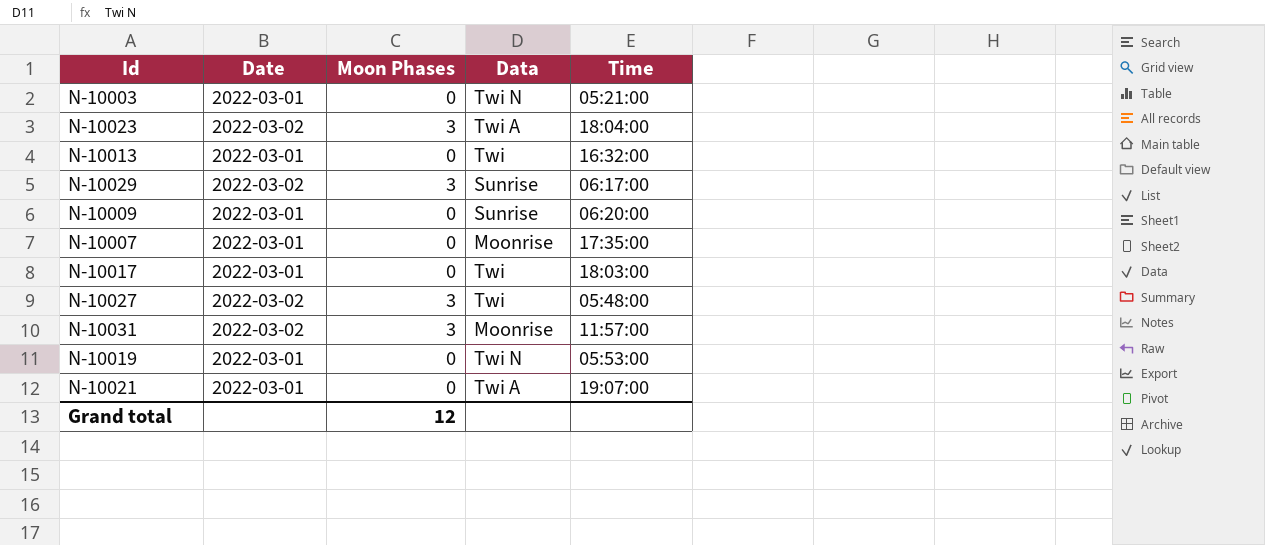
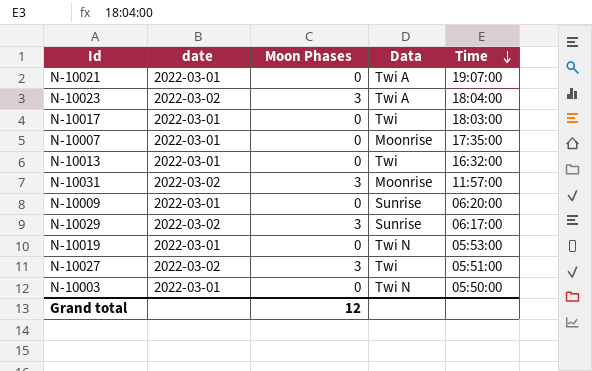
row order: none -> Time descending
column name: Date -> date
N-10027 | Time: 05:48:00 -> 05:51:00
N-10003 | Time: 05:21:00 -> 05:50:00

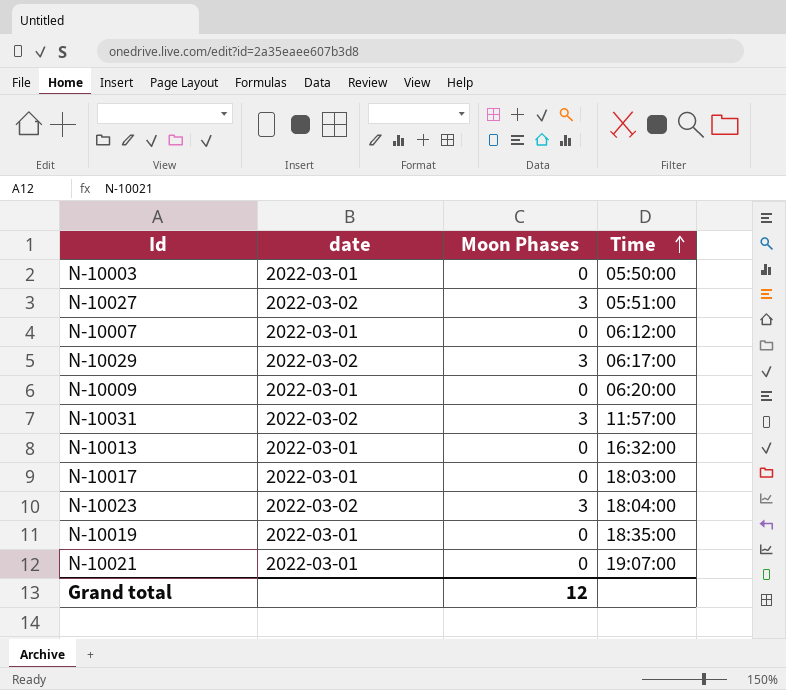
row order: Time descending -> Time ascending
column Data | position: 4 -> none
N-10007 | Time: 17:35:00 -> 06:12:00
N-10019 | Time: 05:53:00 -> 18:35:00

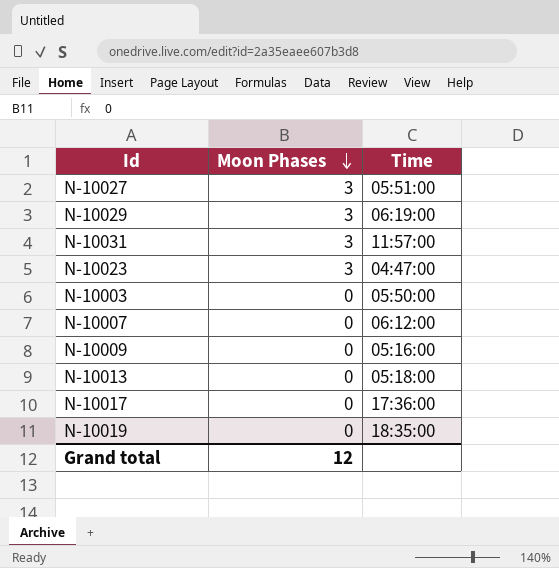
row order: Time ascending -> Moon Phases descending
column date | position: 2 -> none
row N-10021: 2022-03-01 | 0 | 19:07:00 -> none
N-10029 | Time: 06:17:00 -> 06:19:00
N-10023 | Time: 18:04:00 -> 04:47:00
N-10009 | Time: 06:20:00 -> 05:16:00
N-10013 | Time: 16:32:00 -> 05:18:00
N-10017 | Time: 18:03:00 -> 17:36:00

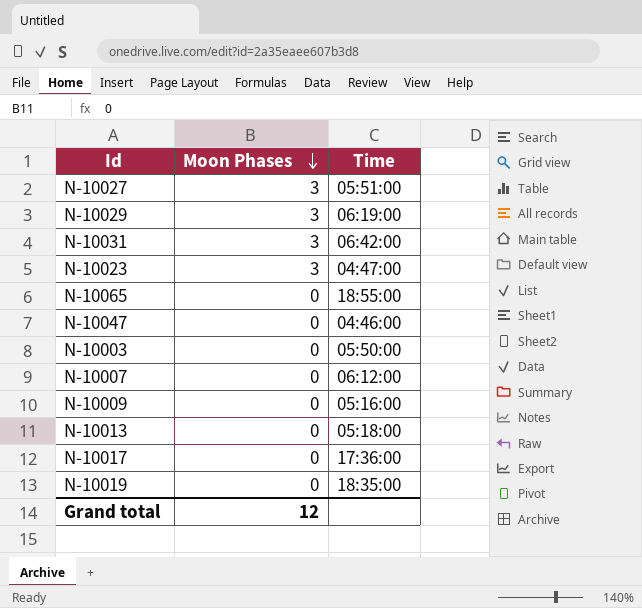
N-10031 | Time: 11:57:00 -> 06:42:00
row N-10065: none -> 0 | 18:55:00
row N-10047: none -> 0 | 04:46:00

